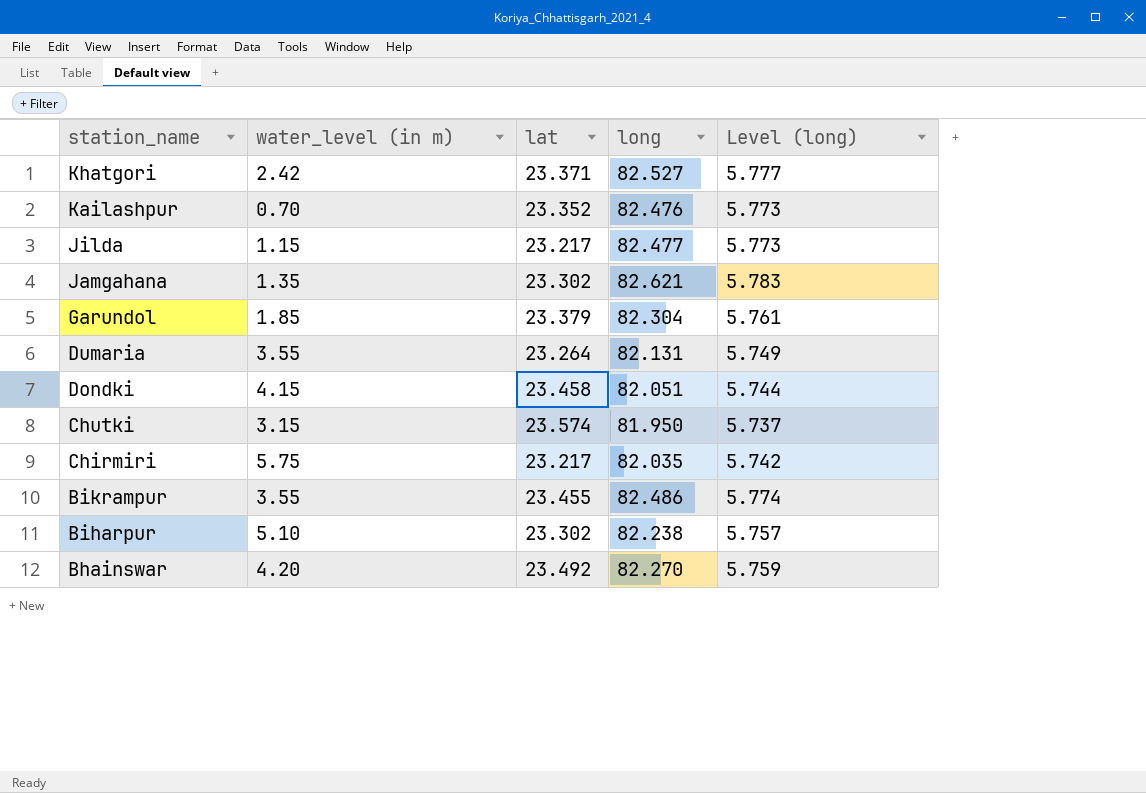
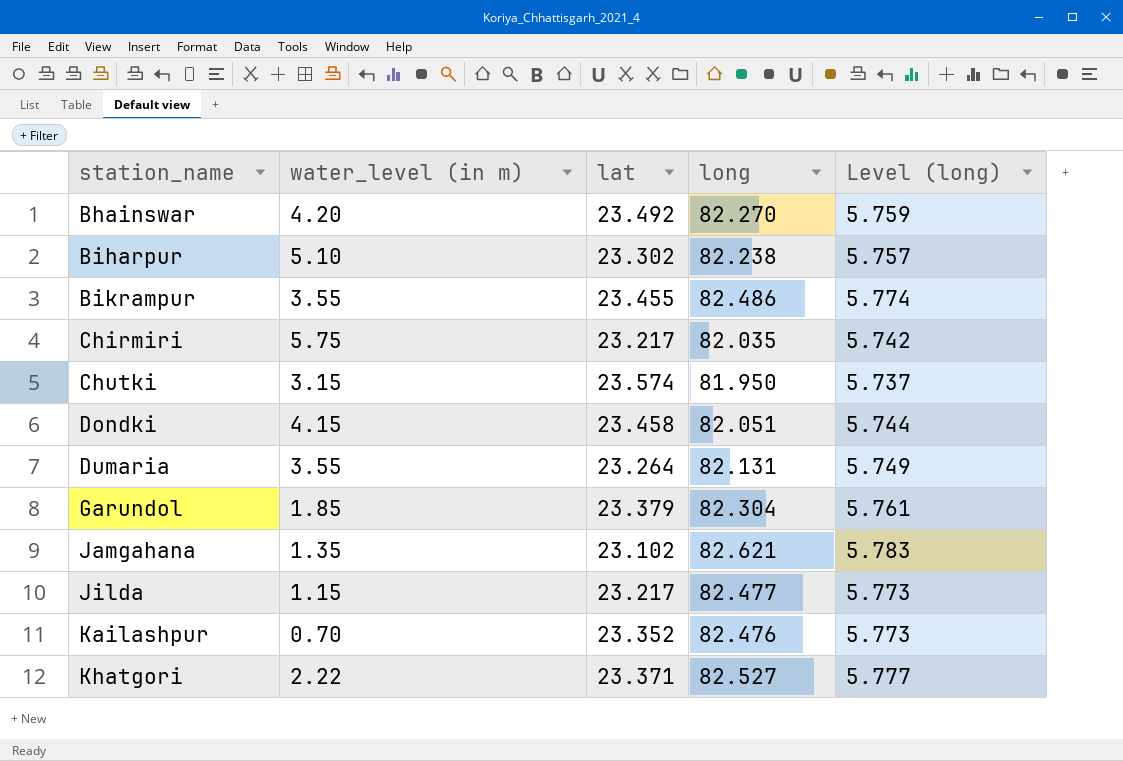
row order: station_name descending -> station_name ascending
Jamgahana | lat: 23.302 -> 23.102
Khatgori | water_level (in m): 2.42 -> 2.22

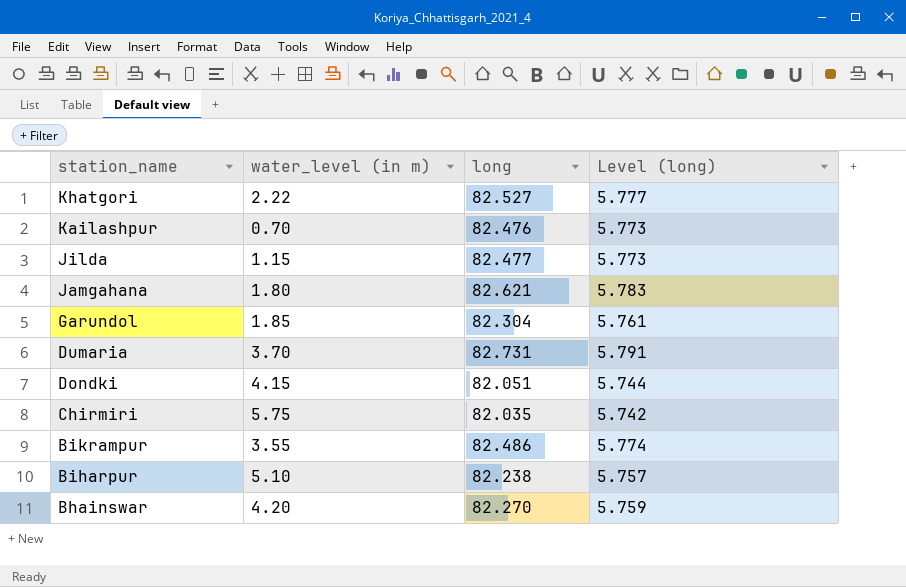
row order: station_name ascending -> station_name descending
column lat | position: 3 -> none
row Chutki: 3.15 | 23.574 | 81.950 | 5.737 -> none
Jamgahana | water_level (in m): 1.35 -> 1.80
Dumaria | water_level (in m): 3.55 -> 3.70
Dumaria | long: 82.131 -> 82.731
Dumaria | Level (long): 5.749 -> 5.791

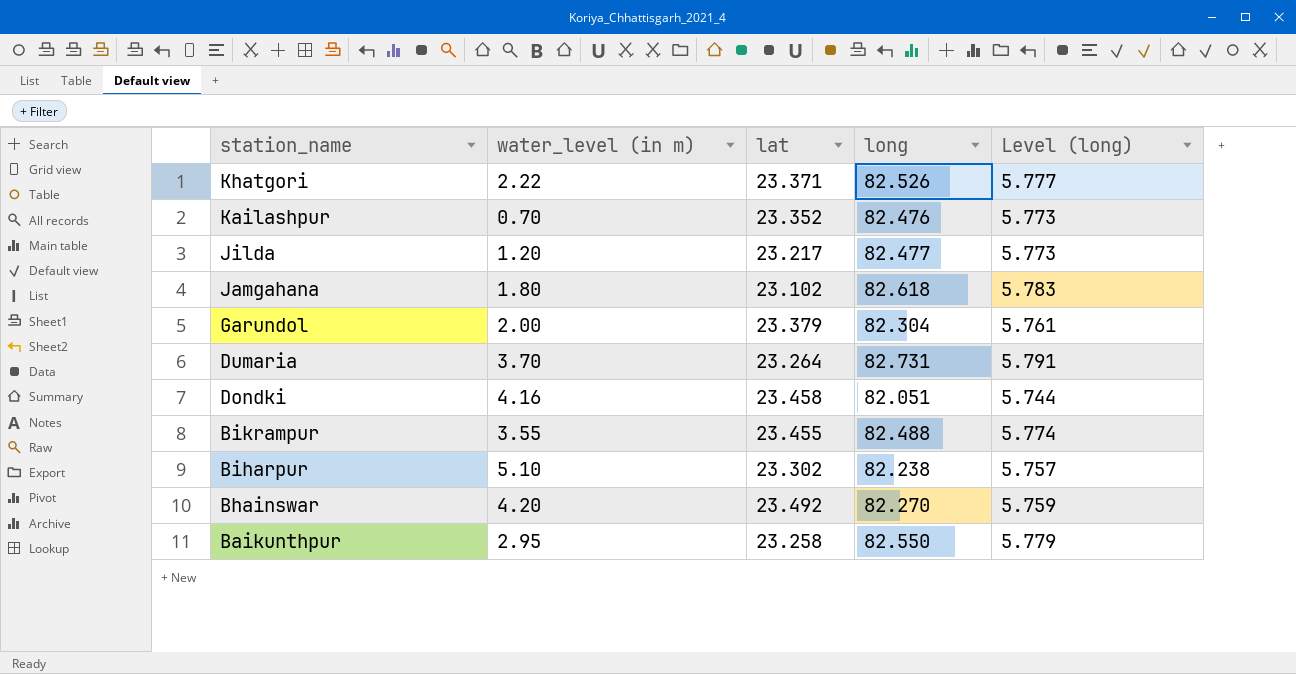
column lat | position: none -> 3
row Chirmiri: 5.75 | 82.035 | 5.742 -> none
Khatgori | long: 82.527 -> 82.526
Jilda | water_level (in m): 1.15 -> 1.20
Jamgahana | long: 82.621 -> 82.618
Garundol | water_level (in m): 1.85 -> 2.00
Dondki | water_level (in m): 4.15 -> 4.16
Bikrampur | long: 82.486 -> 82.488
row Baikunthpur: none -> 2.95 | 23.258 | 82.550 | 5.779

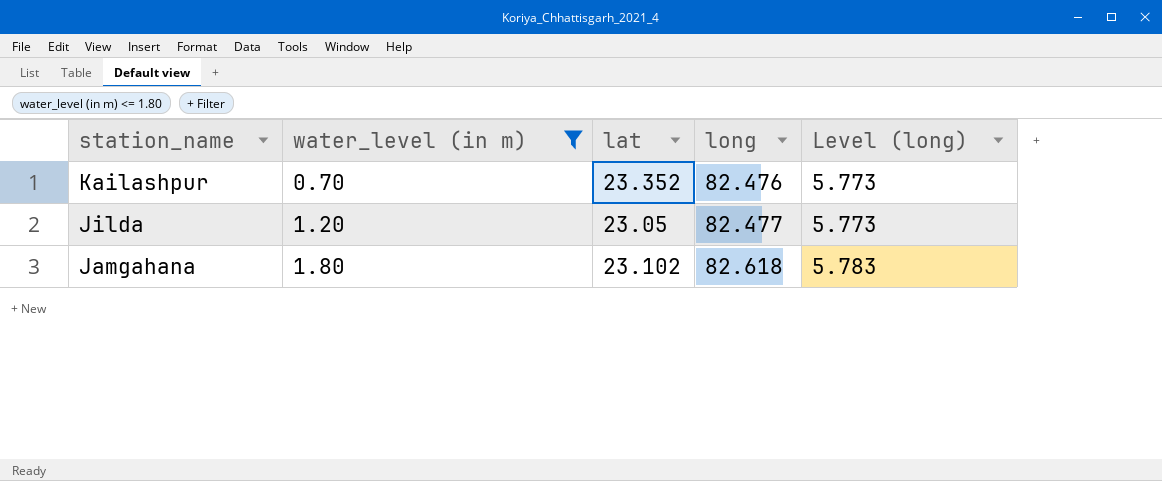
filter: none -> water_level (in m) <= 1.80
Jilda | lat: 23.217 -> 23.05

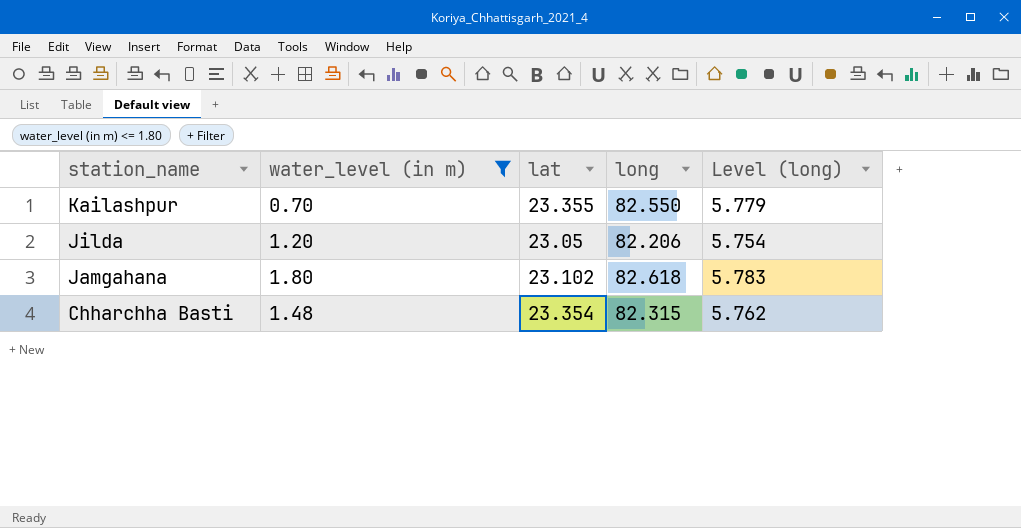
Kailashpur | lat: 23.352 -> 23.355
Kailashpur | long: 82.476 -> 82.550
Kailashpur | Level (long): 5.773 -> 5.779
Jilda | long: 82.477 -> 82.206
Jilda | Level (long): 5.773 -> 5.754
row Chharchha Basti: none -> 1.48 | 23.354 | 82.315 | 5.762

